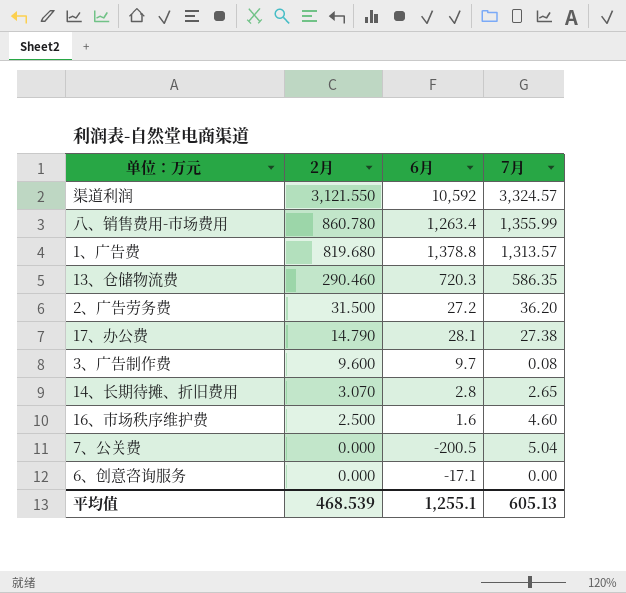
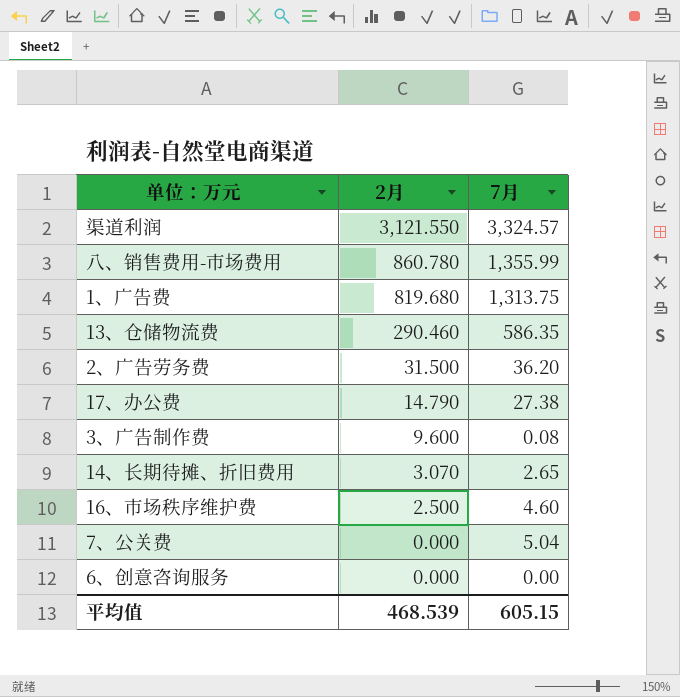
column 6月 | position: 3 -> none
1、广告费 | 7月: 1,313.57 -> 1,313.75
平均值 | 7月: 605.13 -> 605.15

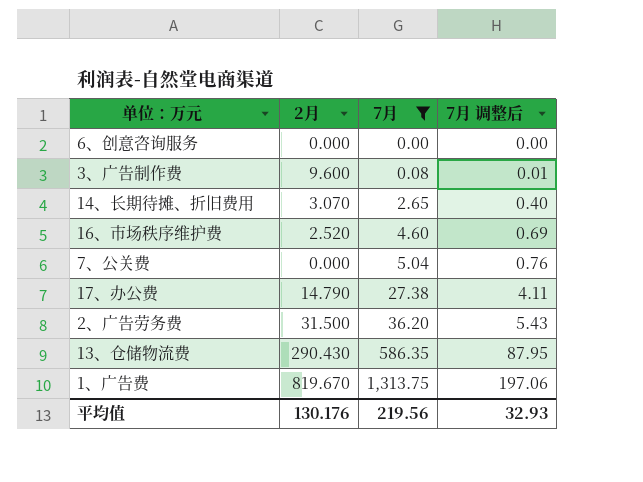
filter: none -> 7月 <= 1,313.75
row order: 2月 descending -> 7月 ascending
column 7月 调整后 | formula: none -> [7月] * 0.15
16、市场秩序维护费 | 2月: 2.500 -> 2.520
13、仓储物流费 | 2月: 290.460 -> 290.430
1、广告费 | 2月: 819.680 -> 819.670
平均值 | 2月: 468.539 -> 130.176
平均值 | 7月: 605.15 -> 219.56

